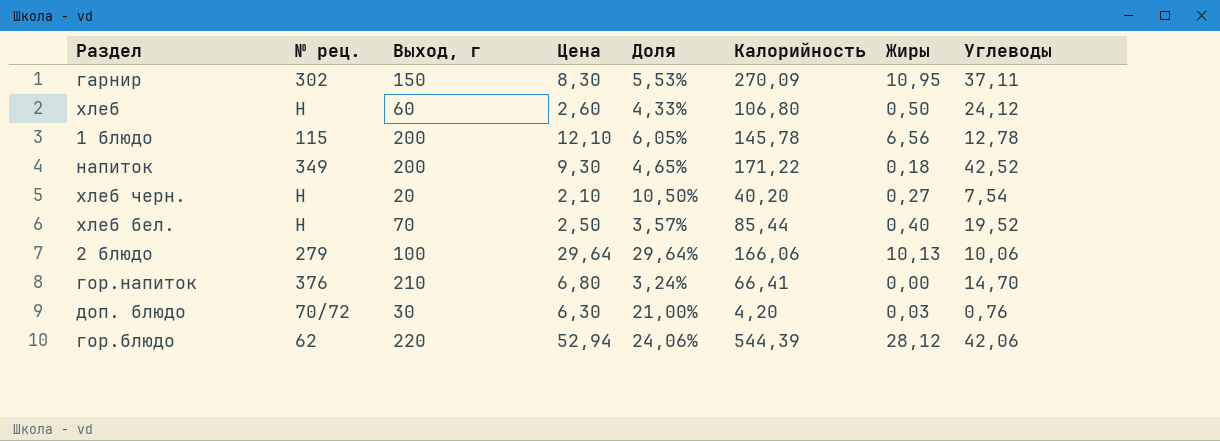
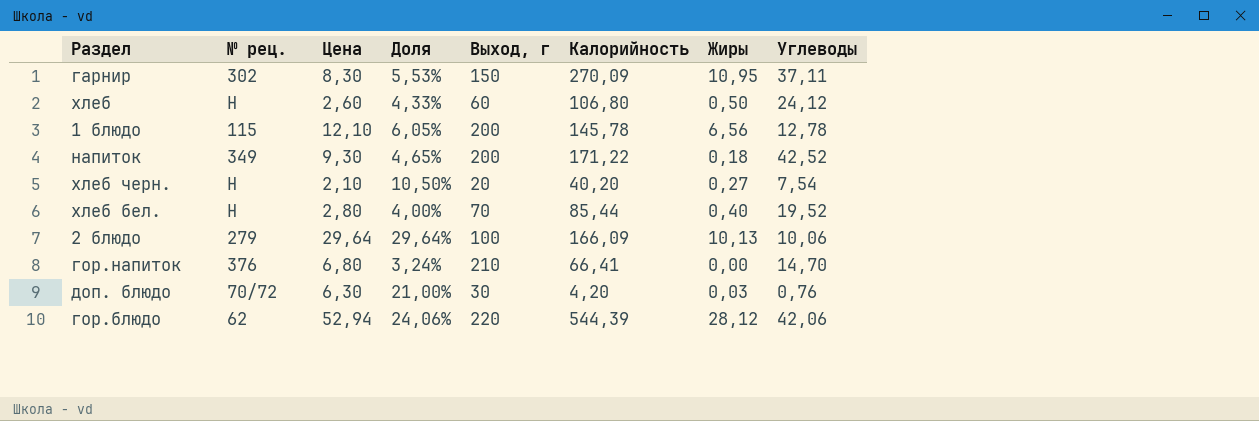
column Выход, г | position: 3 -> 5
хлеб бел. | Цена: 2,50 -> 2,80
хлеб бел. | Доля: 3,57% -> 4,00%
2 блюдо | Калорийность: 166,06 -> 166,09

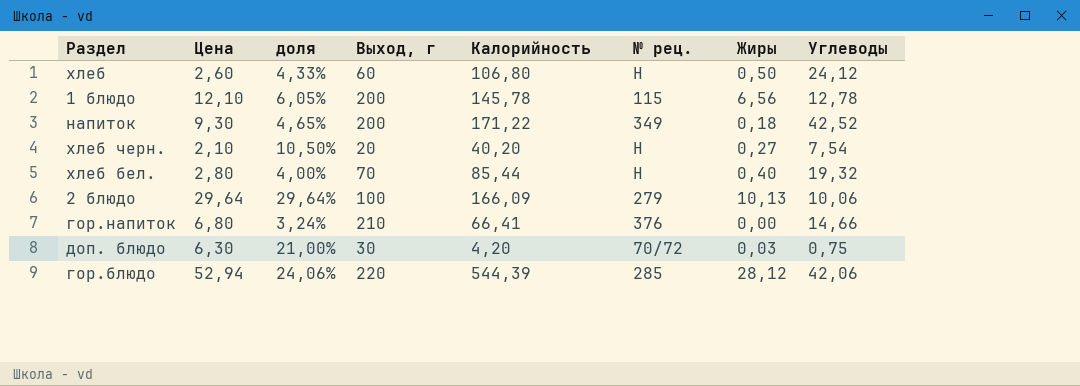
column name: Доля -> доля
column № рец. | position: 2 -> 6
row гарнир: 302 | 8,30 | 5,53% | 150 | 270,09 | 10,95 | 37,11 -> none
хлеб бел. | Углеводы: 19,52 -> 19,32
гор.напиток | Углеводы: 14,70 -> 14,66
доп. блюдо | Углеводы: 0,76 -> 0,75
гор.блюдо | № рец.: 62 -> 285

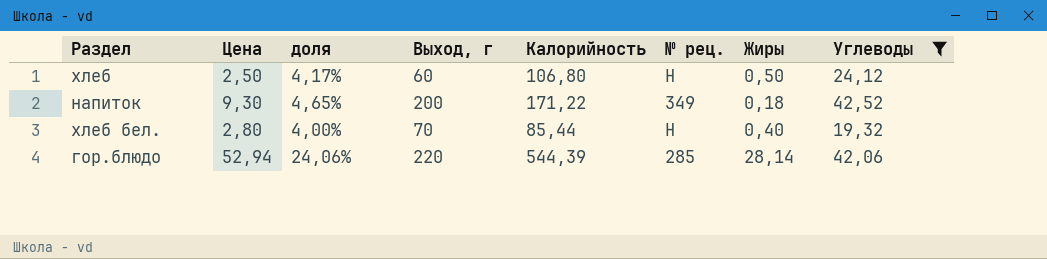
filter: none -> Углеводы >= 19,32
хлеб | Цена: 2,60 -> 2,50
хлеб | доля: 4,33% -> 4,17%
гор.блюдо | Жиры: 28,12 -> 28,14

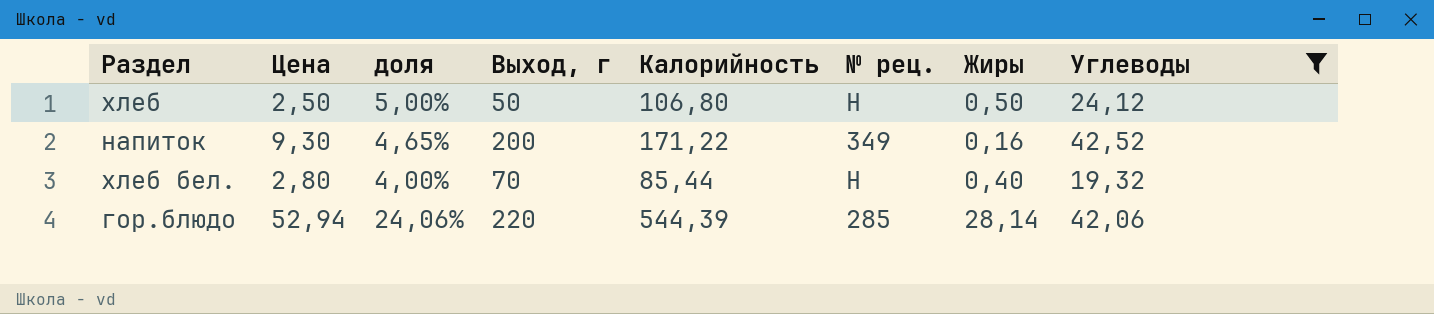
хлеб | доля: 4,17% -> 5,00%
хлеб | Выход, г: 60 -> 50
напиток | Жиры: 0,18 -> 0,16

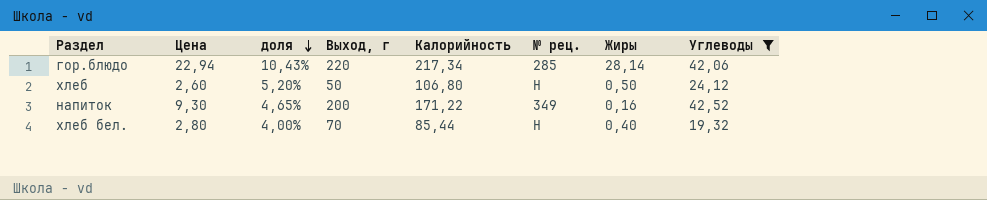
row order: none -> доля descending
гор.блюдо | Цена: 52,94 -> 22,94
гор.блюдо | доля: 24,06% -> 10,43%
гор.блюдо | Калорийность: 544,39 -> 217,34
хлеб | Цена: 2,50 -> 2,60
хлеб | доля: 5,00% -> 5,20%

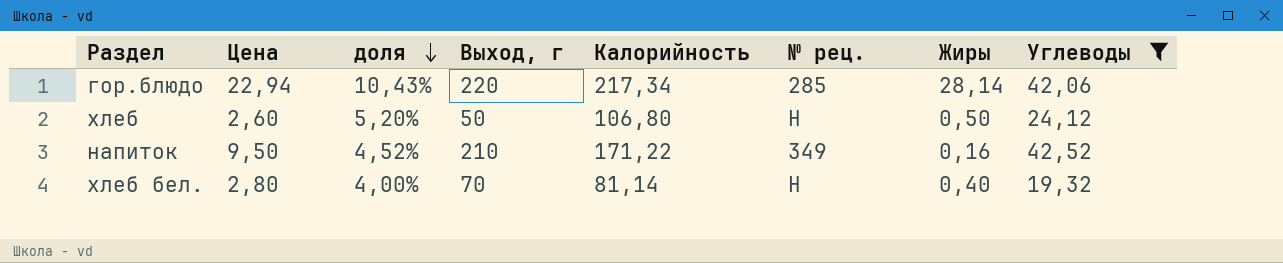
напиток | Цена: 9,30 -> 9,50
напиток | доля: 4,65% -> 4,52%
напиток | Выход, г: 200 -> 210
хлеб бел. | Калорийность: 85,44 -> 81,14

